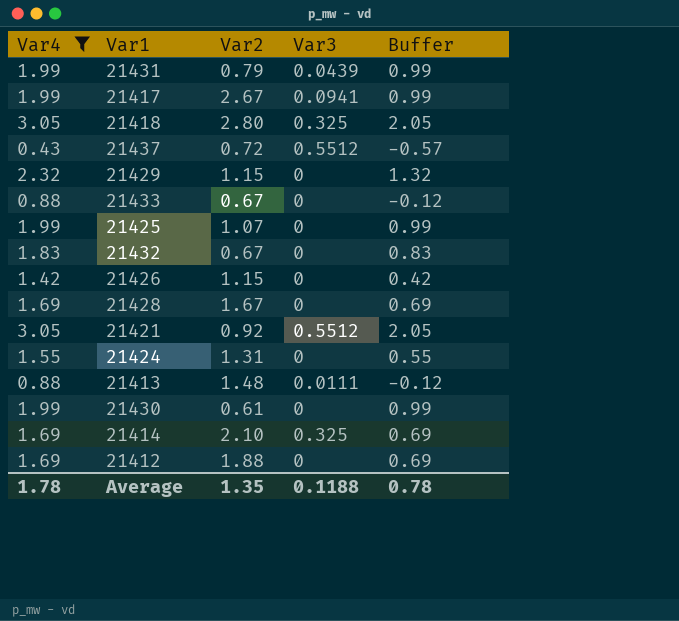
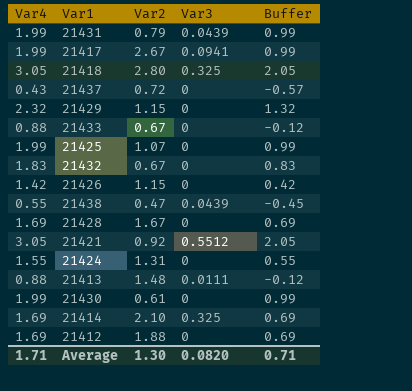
filter: Var4 != 0.55 -> none
21437 | Var3: 0.5512 -> 0
Average | Var4: 1.78 -> 1.71
Average | Var2: 1.35 -> 1.30
Average | Var3: 0.1188 -> 0.0820
Average | Buffer: 0.78 -> 0.71

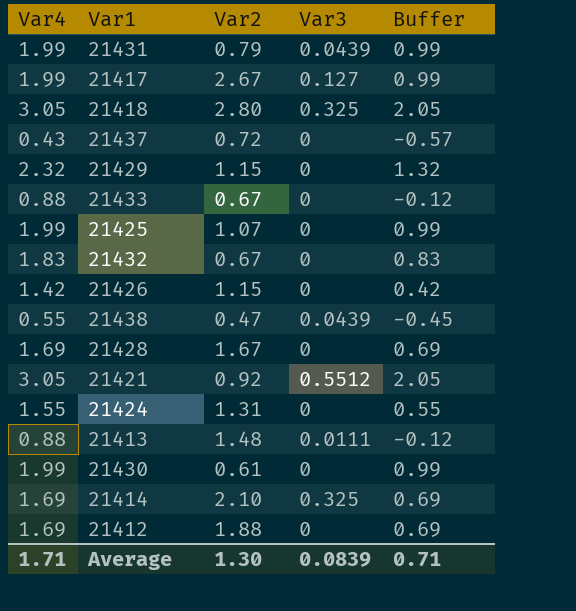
21417 | Var3: 0.0941 -> 0.127
Average | Var3: 0.0820 -> 0.0839

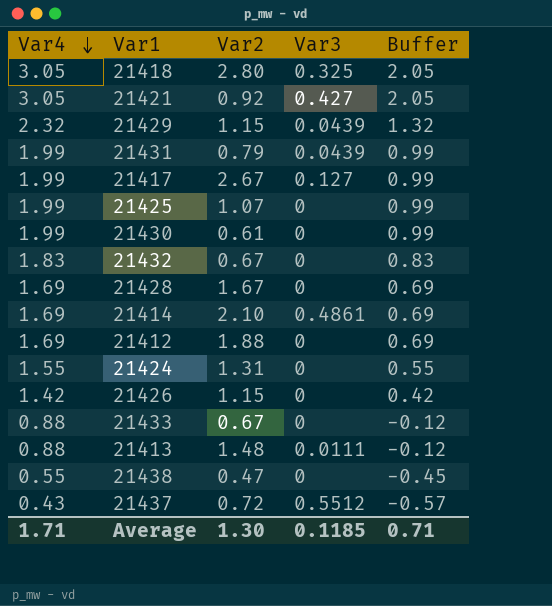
row order: none -> Var4 descending
21421 | Var3: 0.5512 -> 0.427
21429 | Var3: 0 -> 0.0439
21414 | Var3: 0.325 -> 0.4861
21438 | Var3: 0.0439 -> 0
21437 | Var3: 0 -> 0.5512
Average | Var3: 0.0839 -> 0.1185

